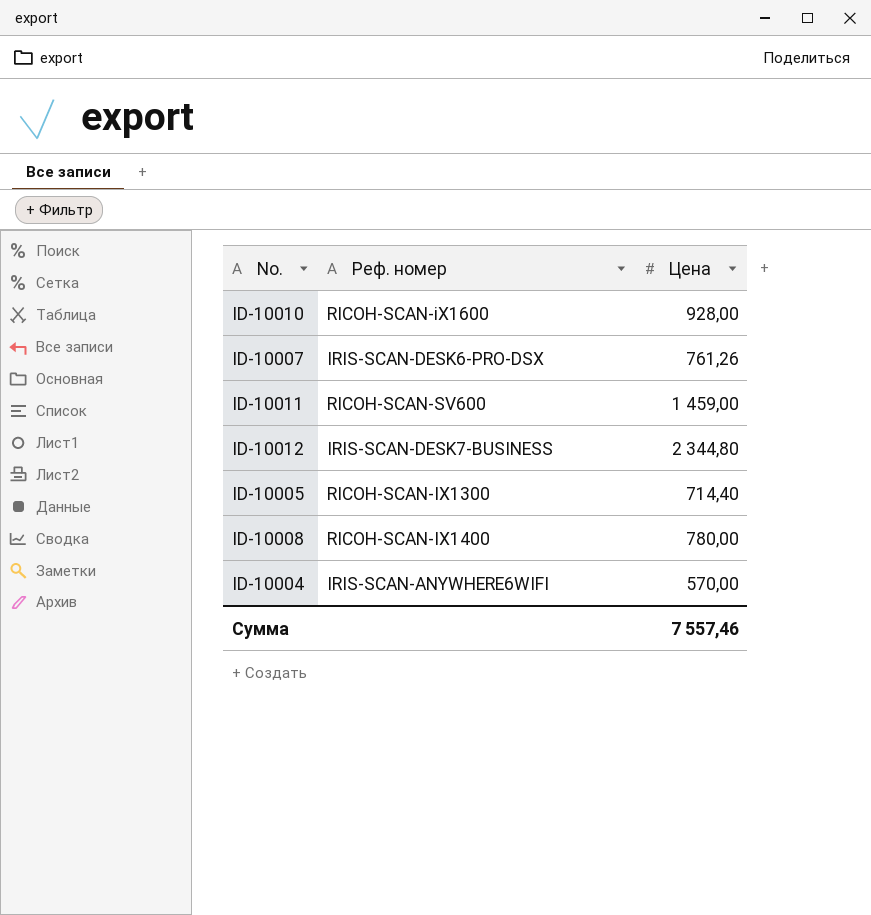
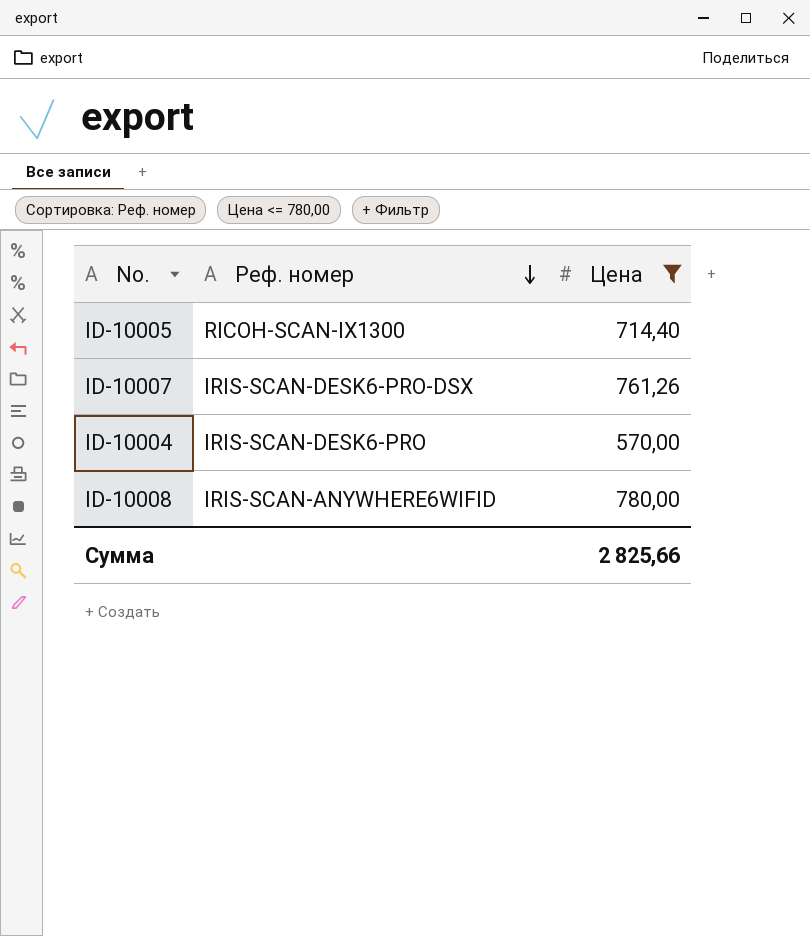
filter: none -> Цена <= 780,00
row order: none -> Реф. номер descending
ID-10004 | Реф. номер: IRIS-SCAN-ANYWHERE6WIFI -> IRIS-SCAN-DESK6-PRO
ID-10008 | Реф. номер: RICOH-SCAN-IX1400 -> IRIS-SCAN-ANYWHERE6WIFID
Сумма | Цена: 7 557,46 -> 2 825,66

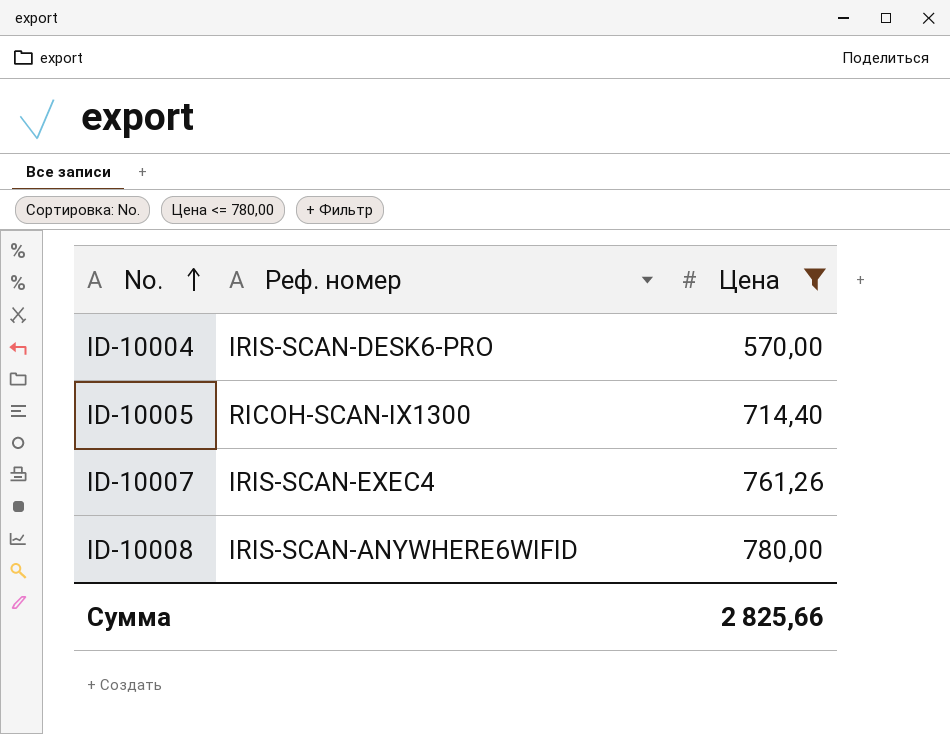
row order: Реф. номер descending -> No. ascending
ID-10007 | Реф. номер: IRIS-SCAN-DESK6-PRO-DSX -> IRIS-SCAN-EXEC4

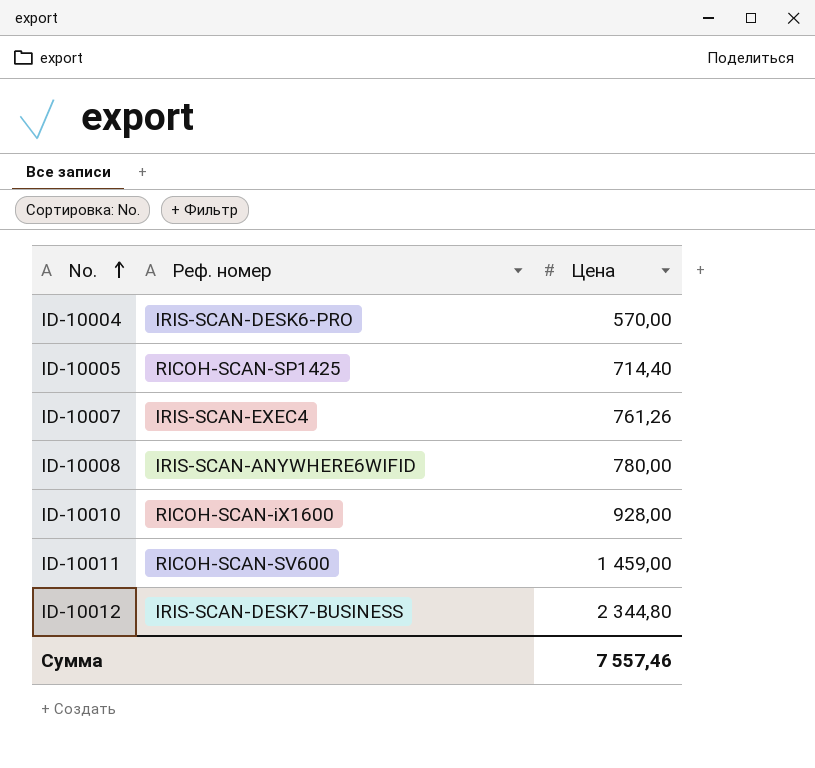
filter: Цена <= 780,00 -> none
ID-10005 | Реф. номер: RICOH-SCAN-IX1300 -> RICOH-SCAN-SP1425
Сумма | Цена: 2 825,66 -> 7 557,46

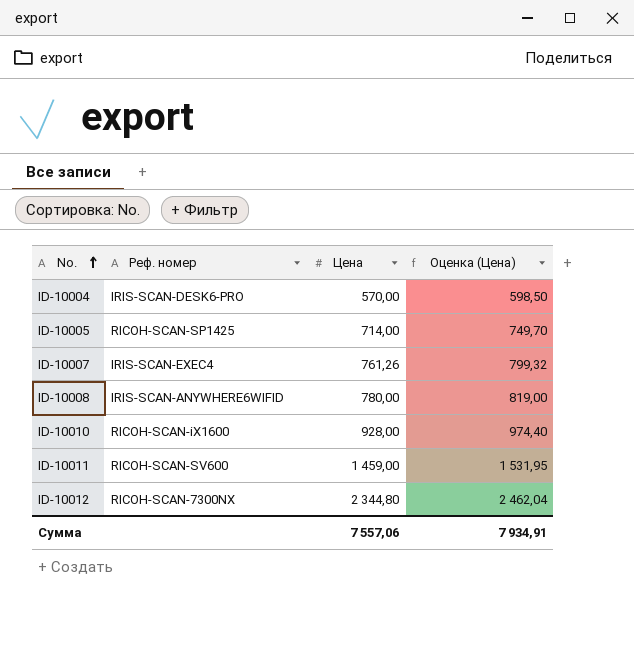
column Оценка (Цена) | formula: none -> [Цена] * 1,05
ID-10005 | Цена: 714,40 -> 714,00
ID-10012 | Реф. номер: IRIS-SCAN-DESK7-BUSINESS -> RICOH-SCAN-7300NX
Сумма | Цена: 7 557,46 -> 7 557,06

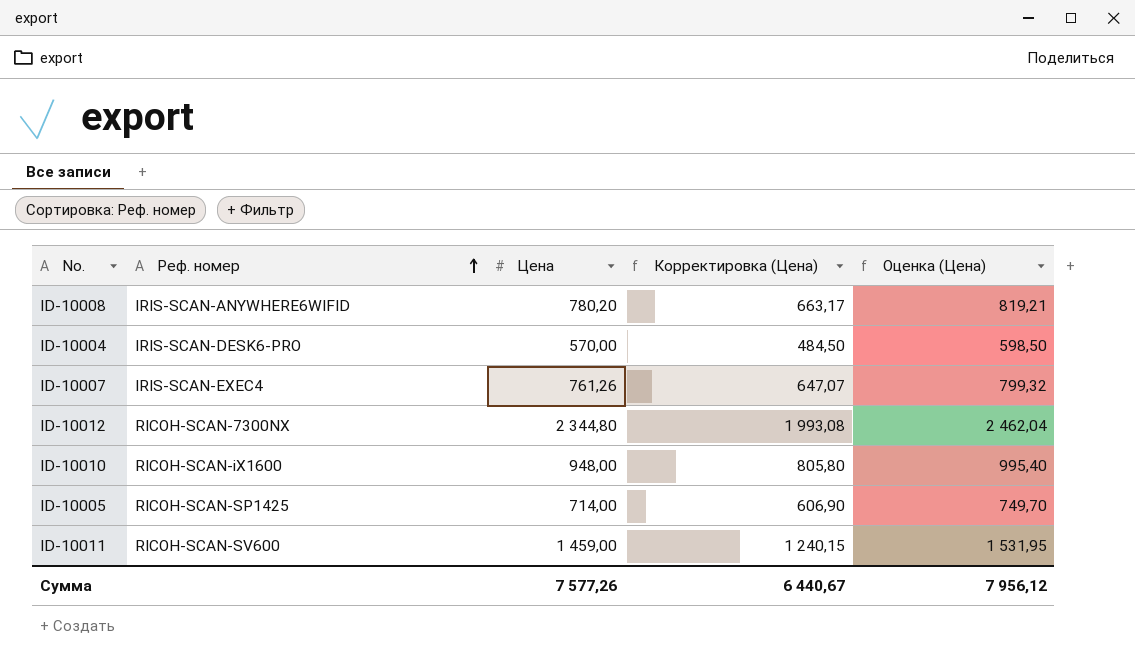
row order: No. ascending -> Реф. номер ascending
column Корректировка (Цена) | formula: none -> [Цена] * 0,85
ID-10008 | Цена: 780,00 -> 780,20
ID-10008 | Оценка (Цена): 819,00 -> 819,21
ID-10010 | Цена: 928,00 -> 948,00
ID-10010 | Оценка (Цена): 974,40 -> 995,40
Сумма | Цена: 7 557,06 -> 7 577,26
Сумма | Оценка (Цена): 7 934,91 -> 7 956,12

